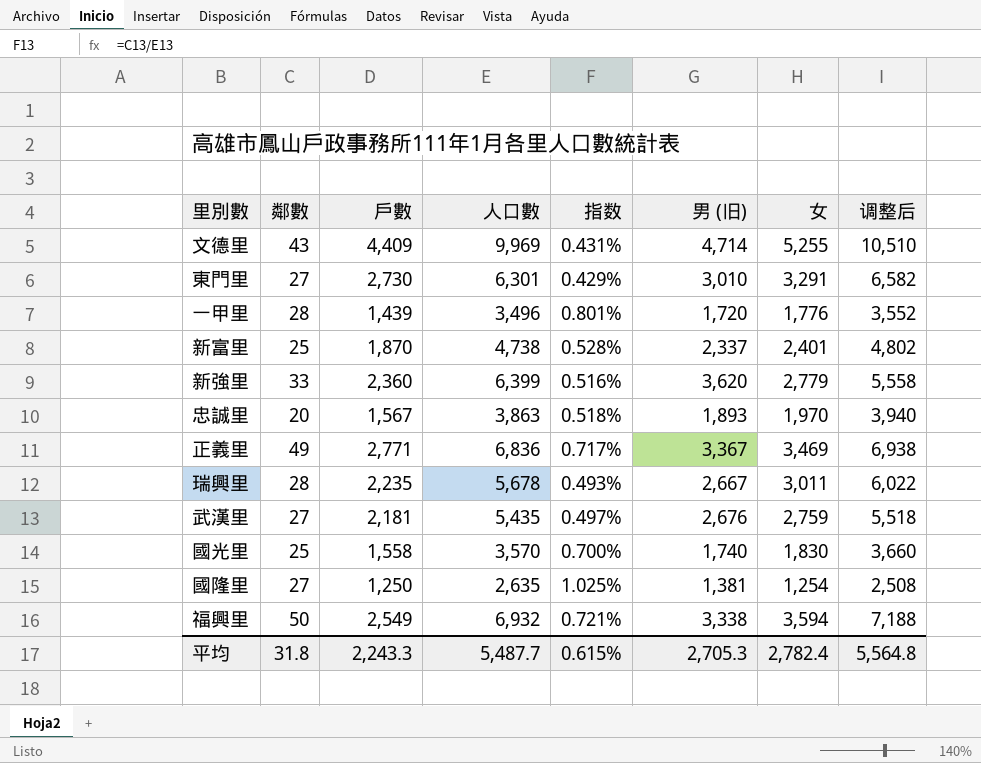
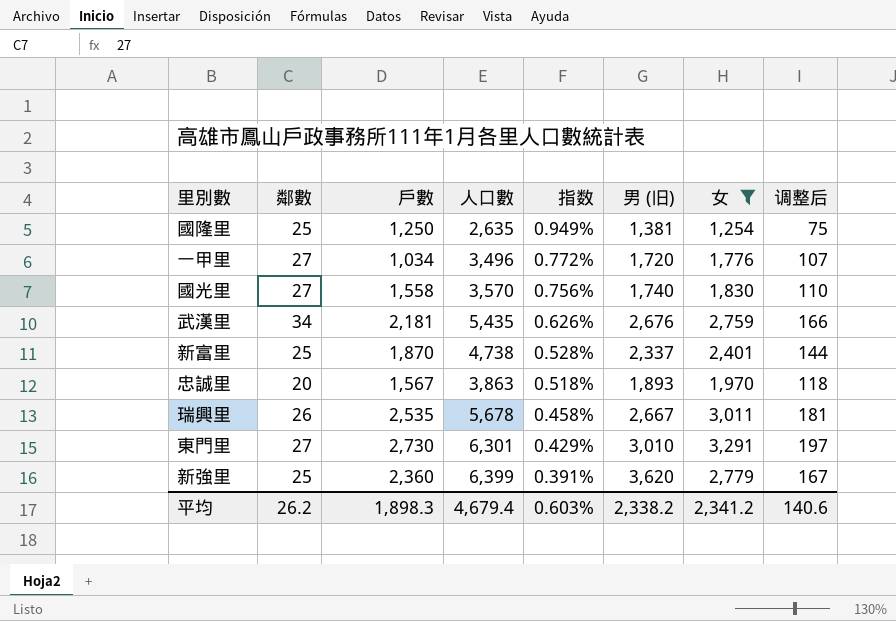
filter: none -> 女 <= 3,291
row order: none -> 指数 descending
column 调整后 | formula: [女] * 2 -> [女] * 0.06
國隆里 | 鄰數: 27 -> 25
國隆里 | 指数: 1.025% -> 0.949%
一甲里 | 鄰數: 28 -> 27
一甲里 | 戶數: 1,439 -> 1,034
一甲里 | 指数: 0.801% -> 0.772%
國光里 | 鄰數: 25 -> 27
國光里 | 指数: 0.700% -> 0.756%
武漢里 | 鄰數: 27 -> 34
武漢里 | 指数: 0.497% -> 0.626%
瑞興里 | 鄰數: 28 -> 26
瑞興里 | 戶數: 2,235 -> 2,535
瑞興里 | 指数: 0.493% -> 0.458%
新強里 | 鄰數: 33 -> 25
新強里 | 指数: 0.516% -> 0.391%
平均 | 鄰數: 31.8 -> 26.2
平均 | 戶數: 2,243.3 -> 1,898.3
平均 | 人口數: 5,487.7 -> 4,679.4
平均 | 指数: 0.615% -> 0.603%
平均 | 男 (旧): 2,705.3 -> 2,338.2
平均 | 女: 2,782.4 -> 2,341.2
平均 | 调整后: 5,564.8 -> 140.6

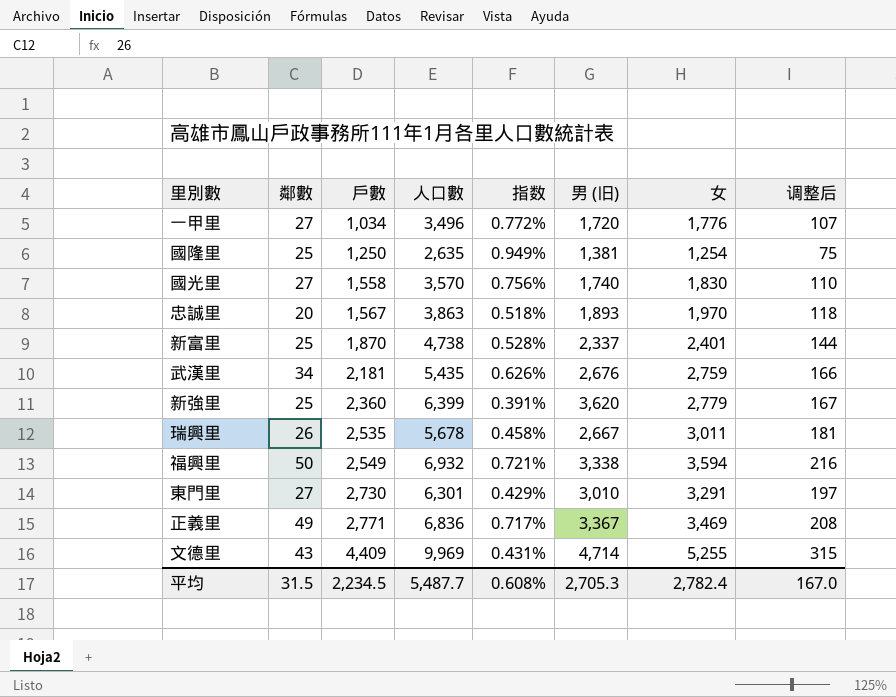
filter: 女 <= 3,291 -> none
row order: 指数 descending -> 戶數 ascending
平均 | 鄰數: 26.2 -> 31.5
平均 | 戶數: 1,898.3 -> 2,234.5
平均 | 人口數: 4,679.4 -> 5,487.7
平均 | 指数: 0.603% -> 0.608%
平均 | 男 (旧): 2,338.2 -> 2,705.3
平均 | 女: 2,341.2 -> 2,782.4
平均 | 调整后: 140.6 -> 167.0

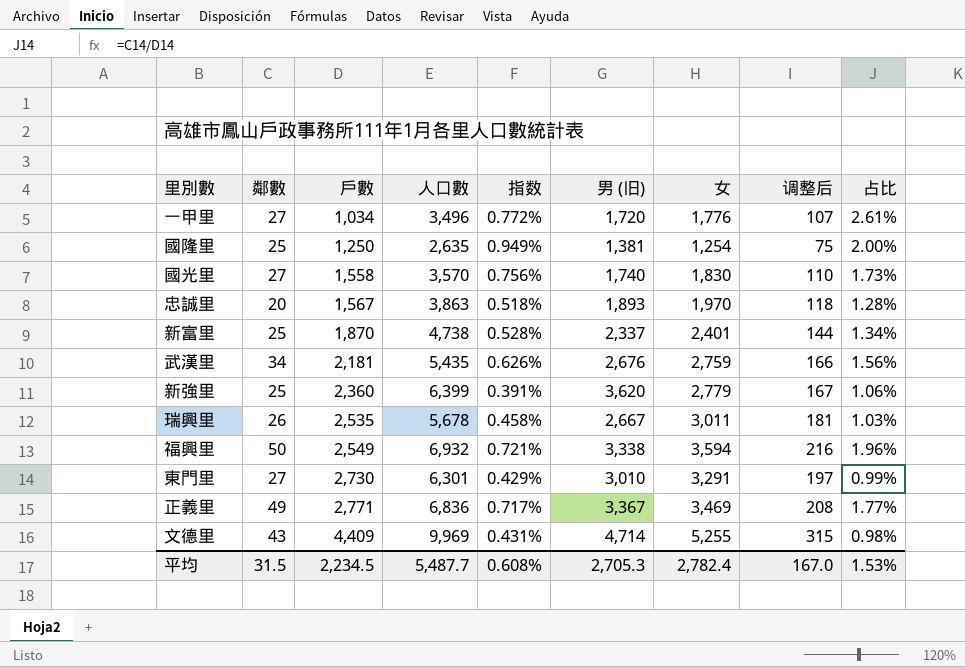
column 占比 | formula: none -> [鄰數] / [戶數]

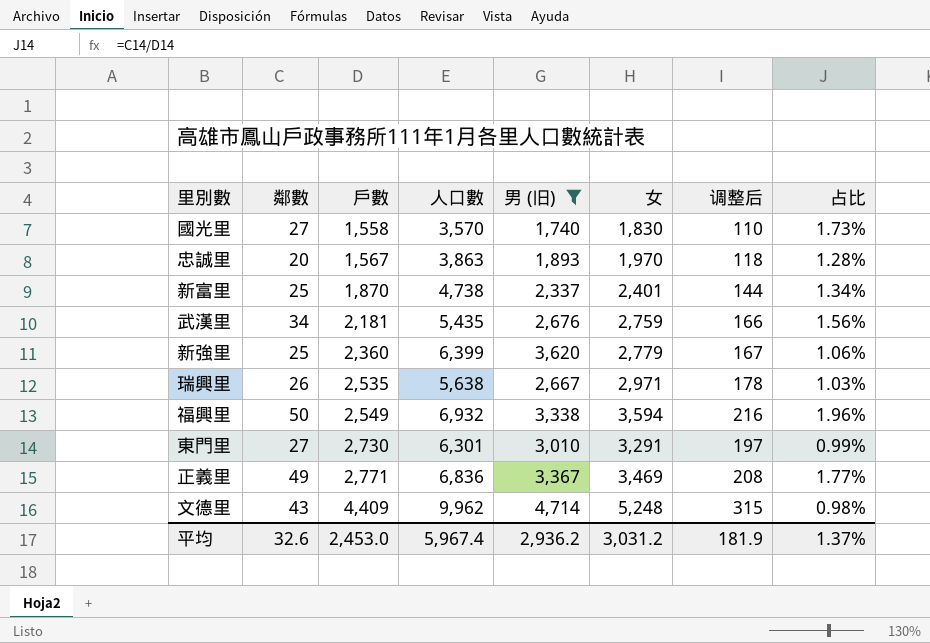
filter: none -> 男 (旧) >= 1,740
column 指数 | formula: [鄰數] / [人口數] -> none
瑞興里 | 人口數: 5,678 -> 5,638
瑞興里 | 女: 3,011 -> 2,971
瑞興里 | 调整后: 181 -> 178
文德里 | 人口數: 9,969 -> 9,962
文德里 | 女: 5,255 -> 5,248
平均 | 鄰數: 31.5 -> 32.6
平均 | 戶數: 2,234.5 -> 2,453.0
平均 | 人口數: 5,487.7 -> 5,967.4
平均 | 男 (旧): 2,705.3 -> 2,936.2
平均 | 女: 2,782.4 -> 3,031.2
平均 | 调整后: 167.0 -> 181.9
平均 | 占比: 1.53% -> 1.37%

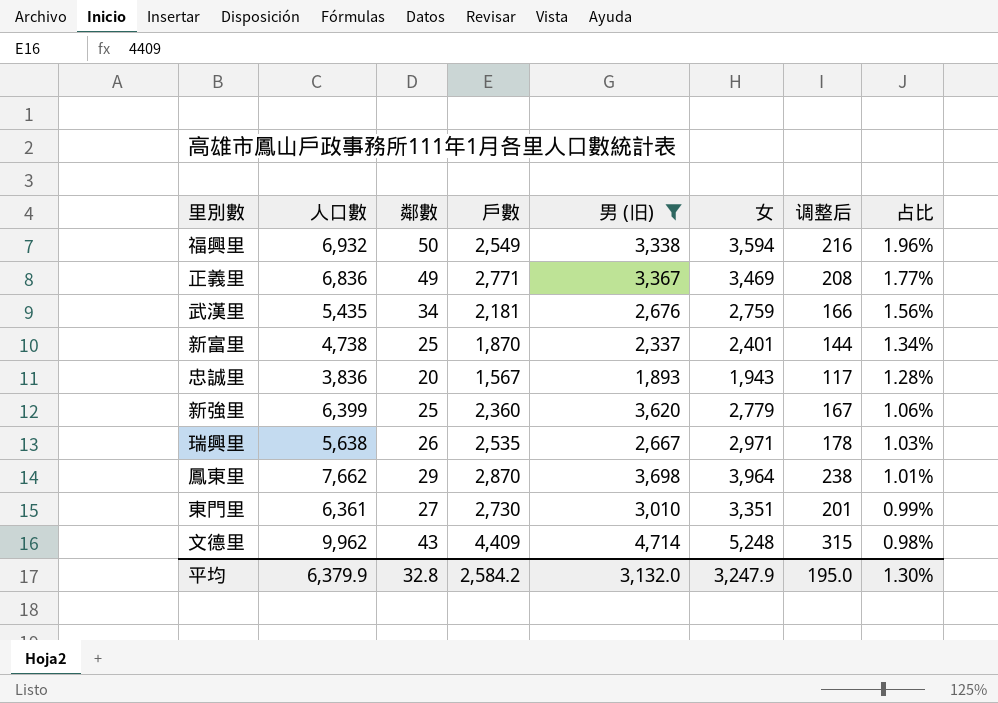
row order: 戶數 ascending -> 占比 descending
column 人口數 | position: 4 -> 2
row 國光里: 27 | 1,558 | 3,570 | 1,740 | 1,830 | 110 | 1.73% -> none
忠誠里 | 人口數: 3,863 -> 3,836
忠誠里 | 女: 1,970 -> 1,943
忠誠里 | 调整后: 118 -> 117
row 鳳東里: none -> 7,662 | 29 | 2,870 | 3,698 | 3,964 | 238 | 1.01%
東門里 | 人口數: 6,301 -> 6,361
東門里 | 女: 3,291 -> 3,351
東門里 | 调整后: 197 -> 201
平均 | 人口數: 5,967.4 -> 6,379.9
平均 | 鄰數: 32.6 -> 32.8
平均 | 戶數: 2,453.0 -> 2,584.2
平均 | 男 (旧): 2,936.2 -> 3,132.0
平均 | 女: 3,031.2 -> 3,247.9
平均 | 调整后: 181.9 -> 195.0
平均 | 占比: 1.37% -> 1.30%

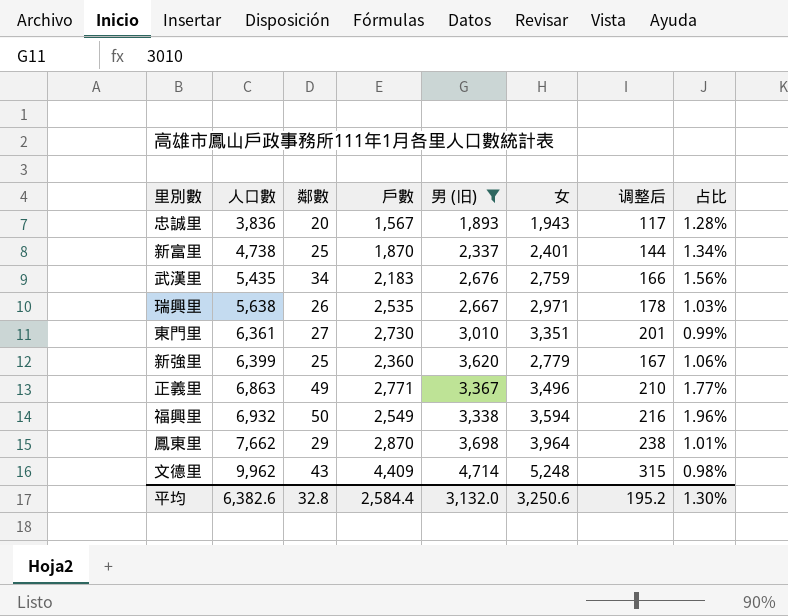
row order: 占比 descending -> 人口數 ascending
武漢里 | 戶數: 2,181 -> 2,183
正義里 | 人口數: 6,836 -> 6,863
正義里 | 女: 3,469 -> 3,496
正義里 | 调整后: 208 -> 210
平均 | 人口數: 6,379.9 -> 6,382.6
平均 | 戶數: 2,584.2 -> 2,584.4
平均 | 女: 3,247.9 -> 3,250.6
平均 | 调整后: 195.0 -> 195.2

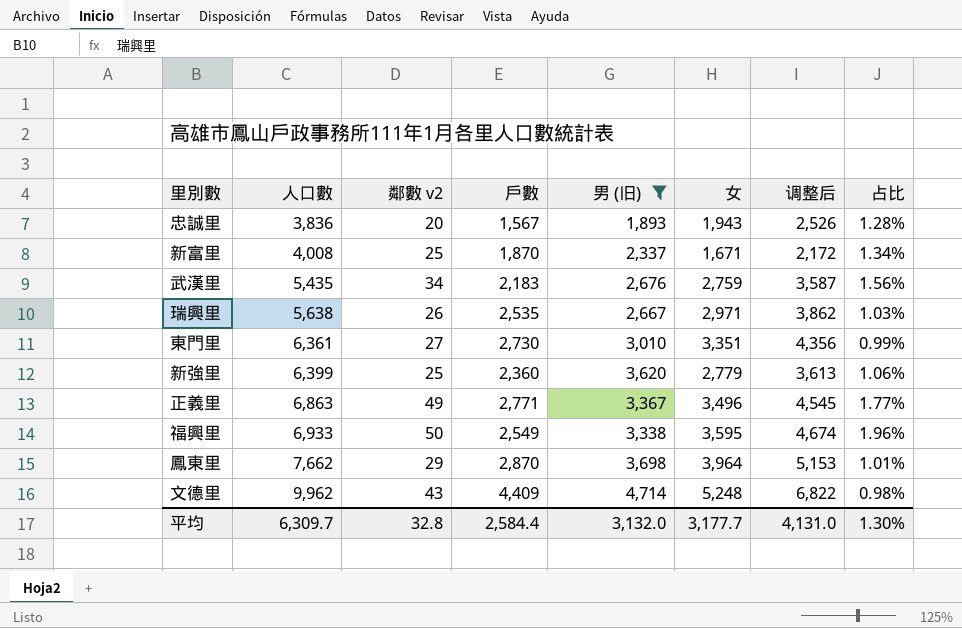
column name: 鄰數 -> 鄰數 v2
column 调整后 | formula: [女] * 0.06 -> [女] * 1.3
新富里 | 人口數: 4,738 -> 4,008
新富里 | 女: 2,401 -> 1,671
福興里 | 人口數: 6,932 -> 6,933
福興里 | 女: 3,594 -> 3,595
平均 | 人口數: 6,382.6 -> 6,309.7
平均 | 女: 3,250.6 -> 3,177.7
平均 | 调整后: 195.2 -> 4,131.0

